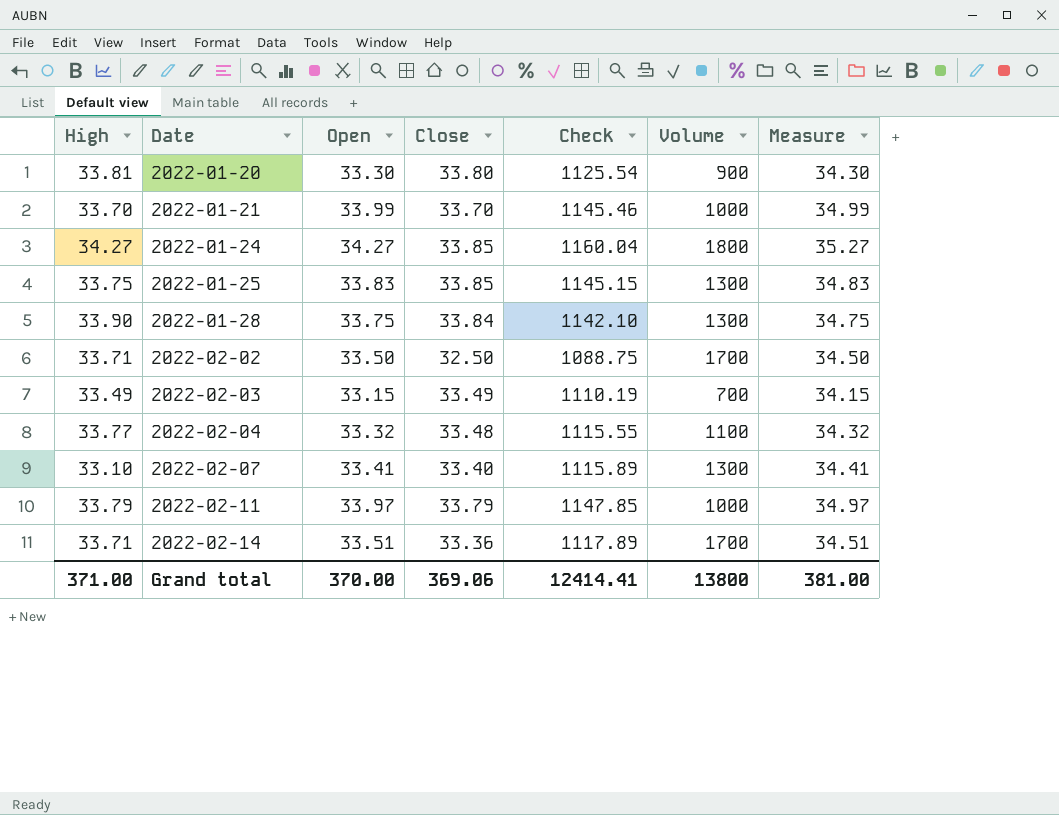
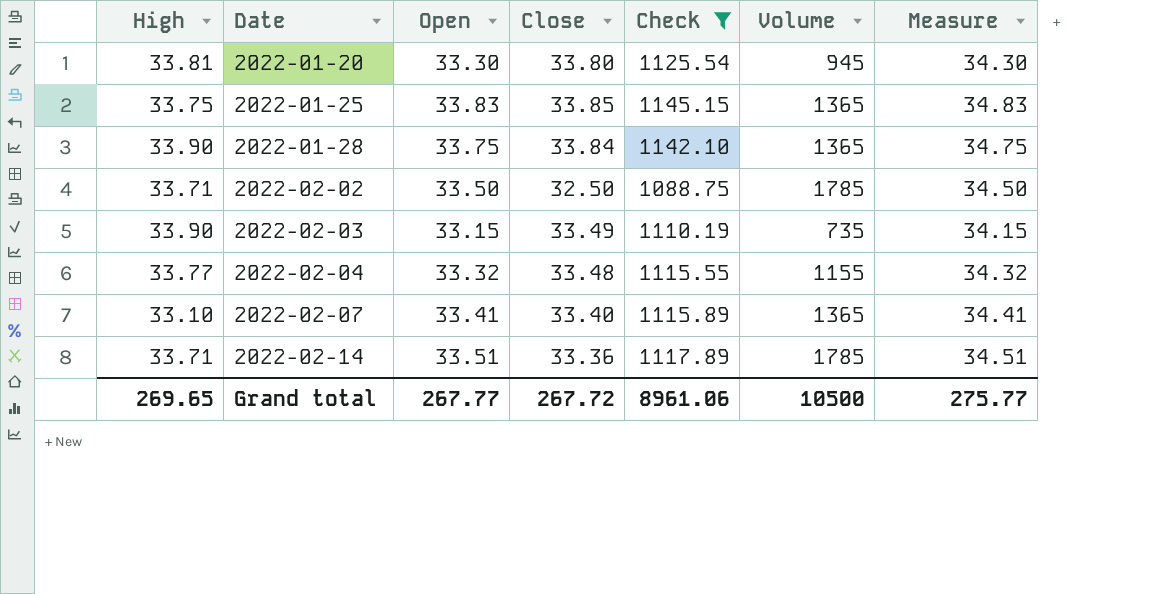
filter: none -> Check <= 1145.15
2022-01-20 | Volume: 900 -> 945
2022-01-25 | Volume: 1300 -> 1365
2022-01-28 | Volume: 1300 -> 1365
2022-02-02 | Volume: 1700 -> 1785
2022-02-03 | High: 33.49 -> 33.90
2022-02-03 | Volume: 700 -> 735
2022-02-04 | Volume: 1100 -> 1155
2022-02-07 | Volume: 1300 -> 1365
2022-02-14 | Volume: 1700 -> 1785
Grand total | High: 371.00 -> 269.65
Grand total | Open: 370.00 -> 267.77
Grand total | Close: 369.06 -> 267.72
Grand total | Check: 12414.41 -> 8961.06
Grand total | Volume: 13800 -> 10500
Grand total | Measure: 381.00 -> 275.77

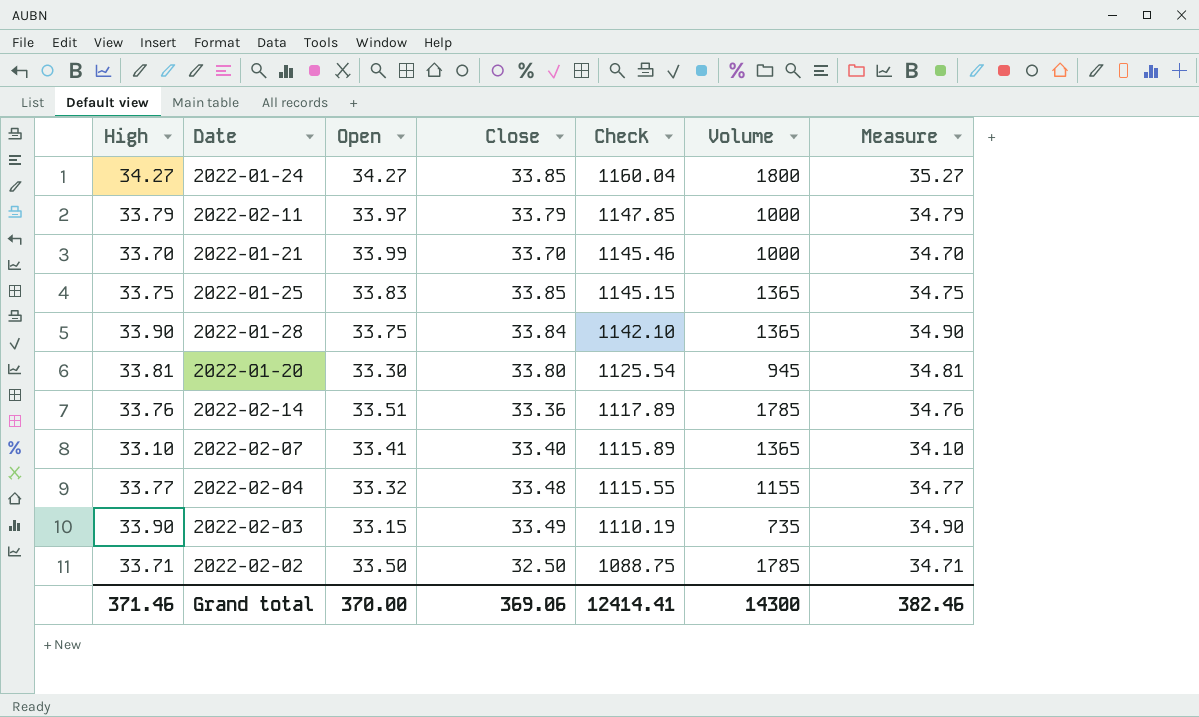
filter: Check <= 1145.15 -> none
row order: Date ascending -> Check descending
column Measure | formula: [Open] + 1 -> [High] + 1
2022-02-14 | High: 33.71 -> 33.76
Grand total | High: 269.65 -> 371.46
Grand total | Open: 267.77 -> 370.00
Grand total | Close: 267.72 -> 369.06
Grand total | Check: 8961.06 -> 12414.41
Grand total | Volume: 10500 -> 14300
Grand total | Measure: 275.77 -> 382.46

